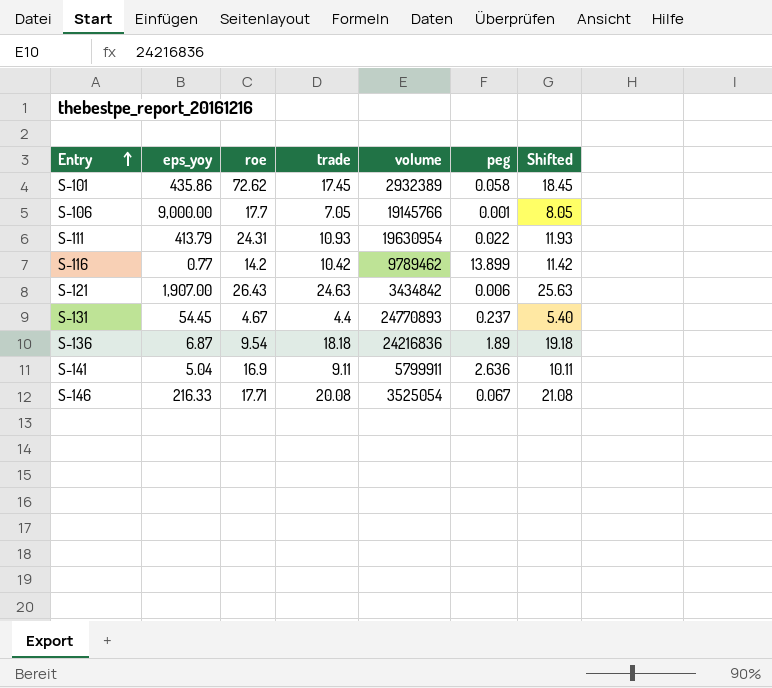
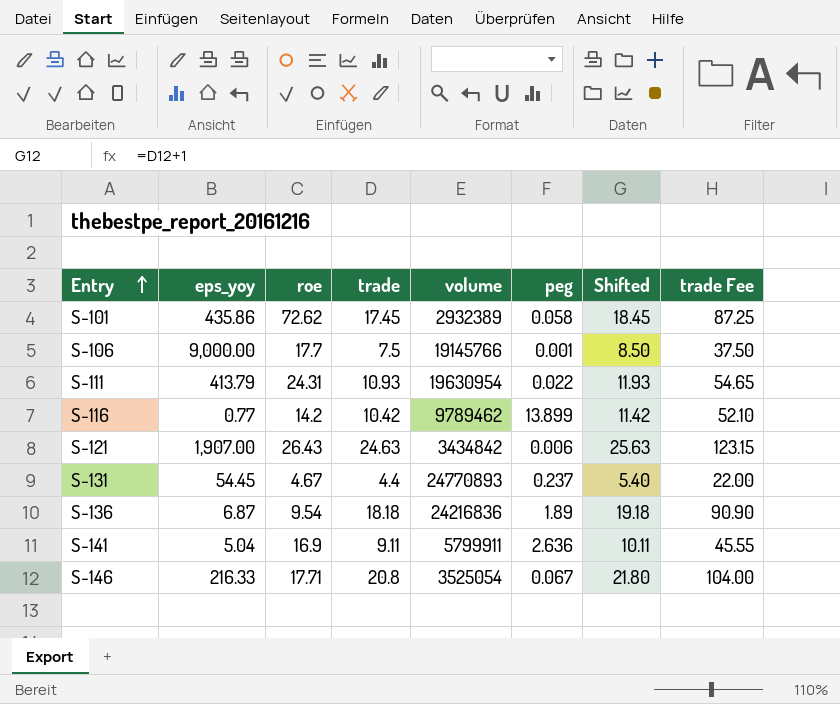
column trade Fee | formula: none -> [trade] * 5
S-106 | trade: 7.05 -> 7.5
S-106 | Shifted: 8.05 -> 8.50
S-146 | trade: 20.08 -> 20.8
S-146 | Shifted: 21.08 -> 21.80

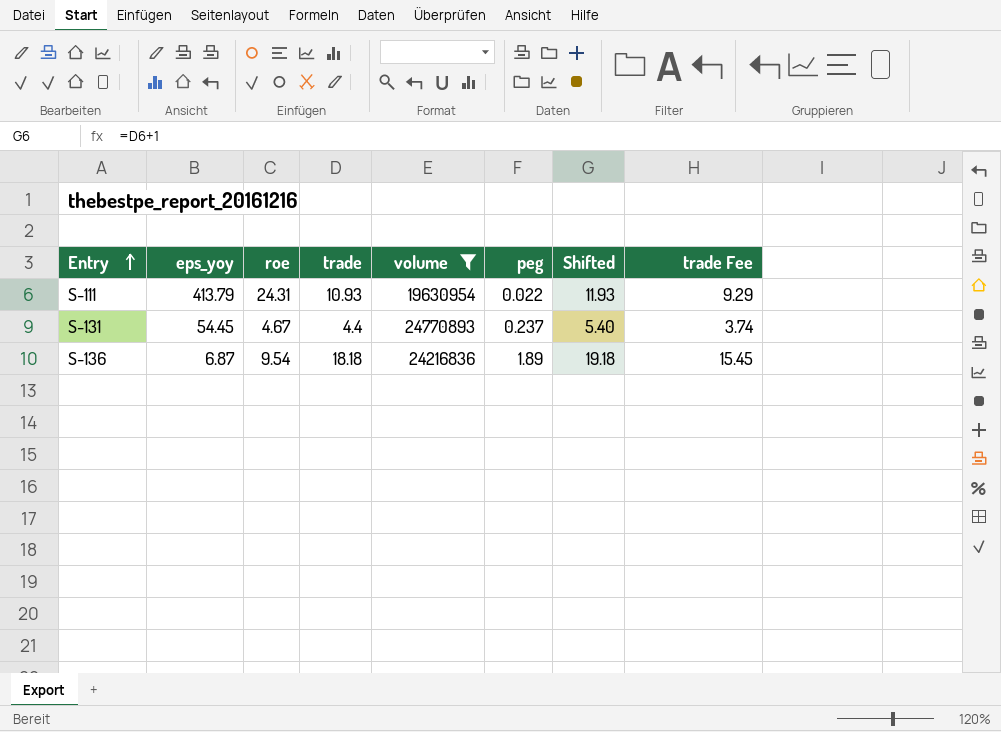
filter: none -> volume >= 19630954
column trade Fee | formula: [trade] * 5 -> [trade] * 0.85

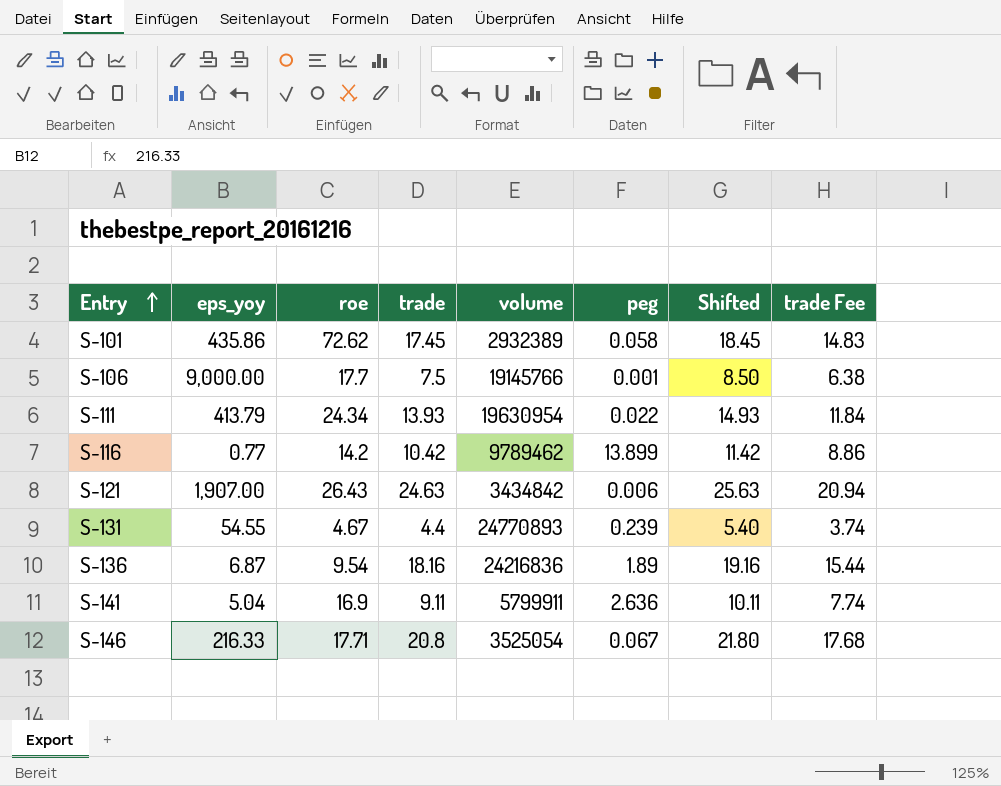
filter: volume >= 19630954 -> none
S-111 | roe: 24.31 -> 24.34
S-111 | trade: 10.93 -> 13.93
S-111 | Shifted: 11.93 -> 14.93
S-111 | trade Fee: 9.29 -> 11.84
S-131 | eps_yoy: 54.45 -> 54.55
S-131 | peg: 0.237 -> 0.239
S-136 | trade: 18.18 -> 18.16
S-136 | Shifted: 19.18 -> 19.16
S-136 | trade Fee: 15.45 -> 15.44

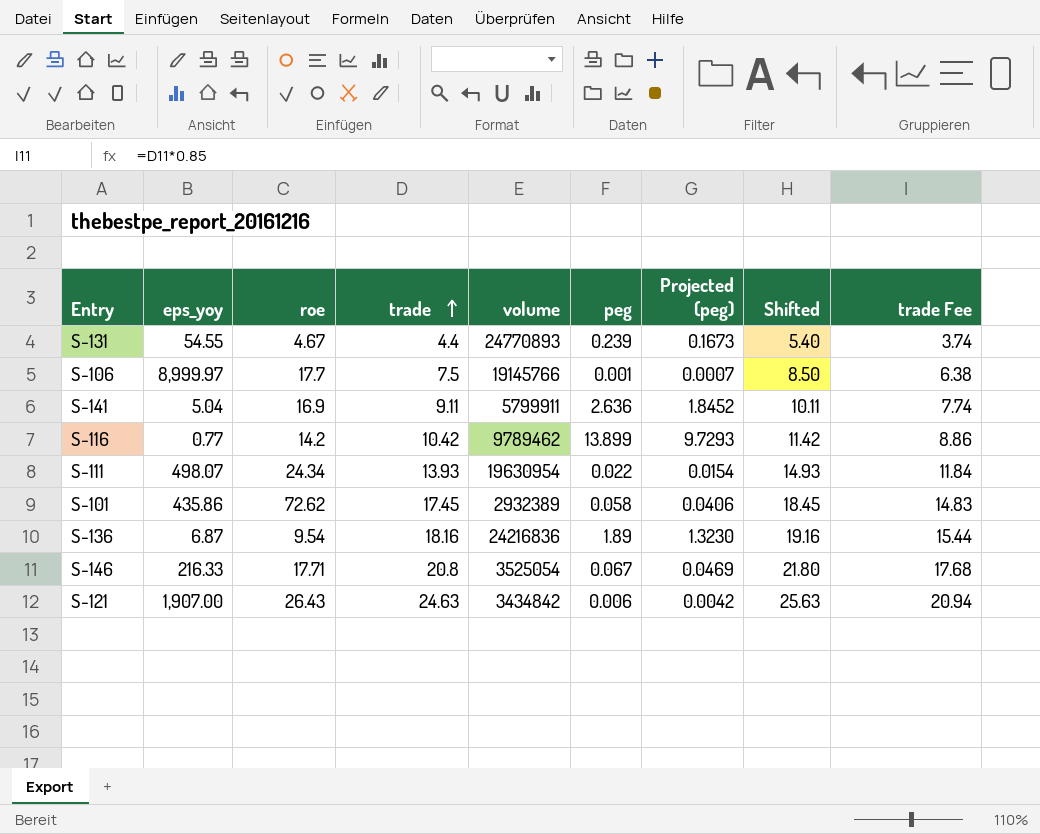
row order: Entry ascending -> trade ascending
column Projected (peg) | formula: none -> [peg] * 0.7
S-106 | eps_yoy: 9,000.00 -> 8,999.97
S-111 | eps_yoy: 413.79 -> 498.07

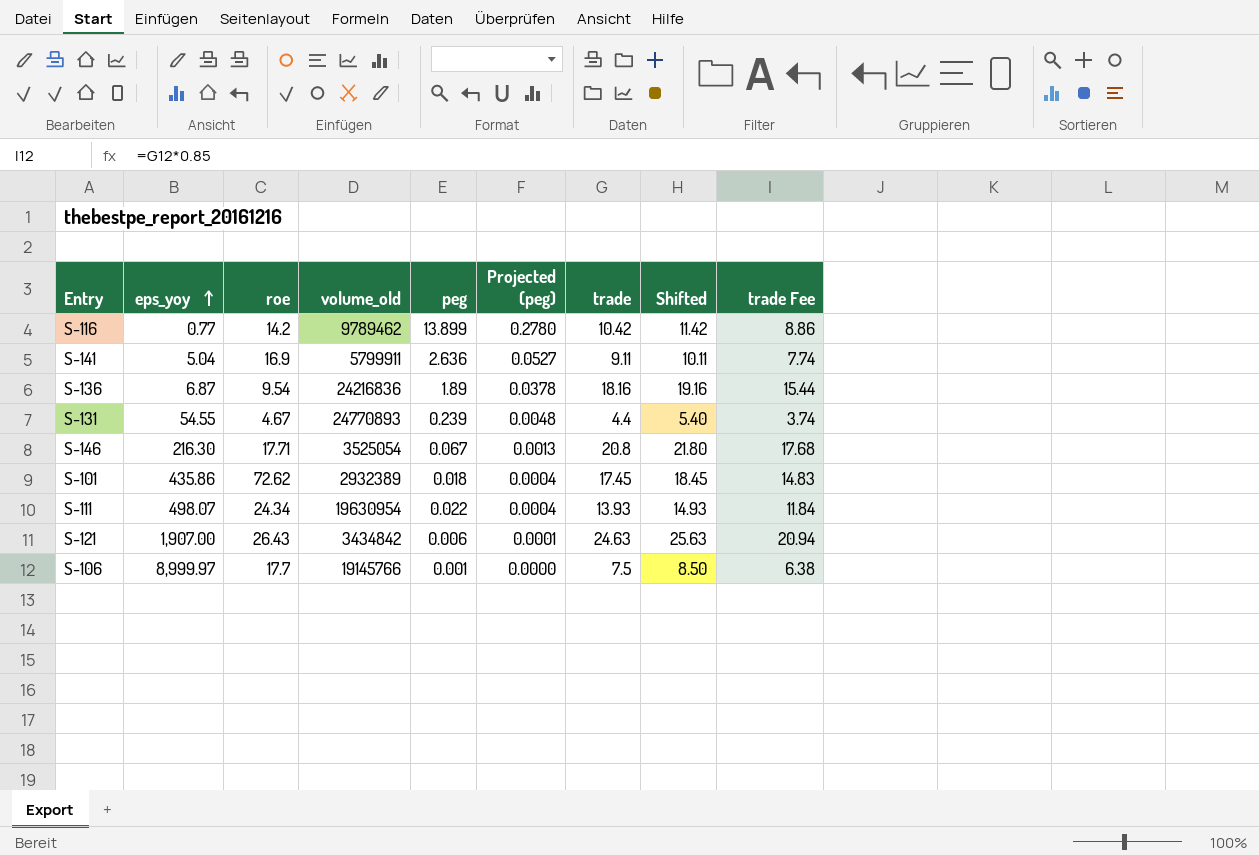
row order: trade ascending -> eps_yoy ascending
column name: volume -> volume_old
column Projected (peg) | formula: [peg] * 0.7 -> [peg] * 0.02
column trade | position: 4 -> 7
S-146 | eps_yoy: 216.33 -> 216.30
S-101 | peg: 0.058 -> 0.018

